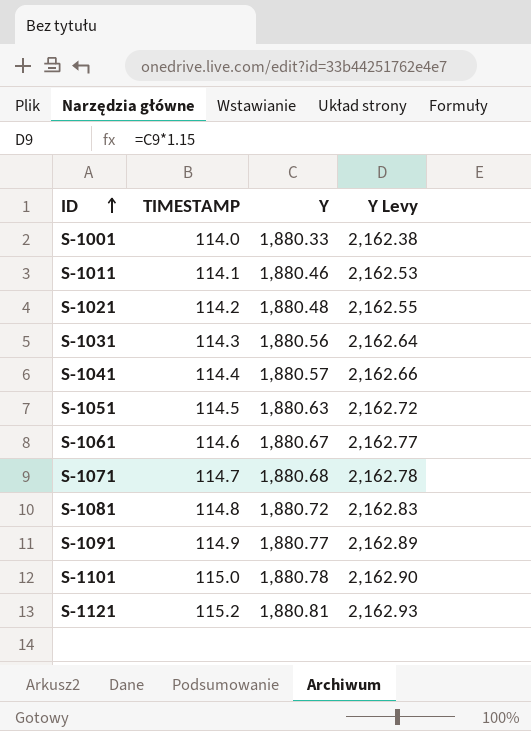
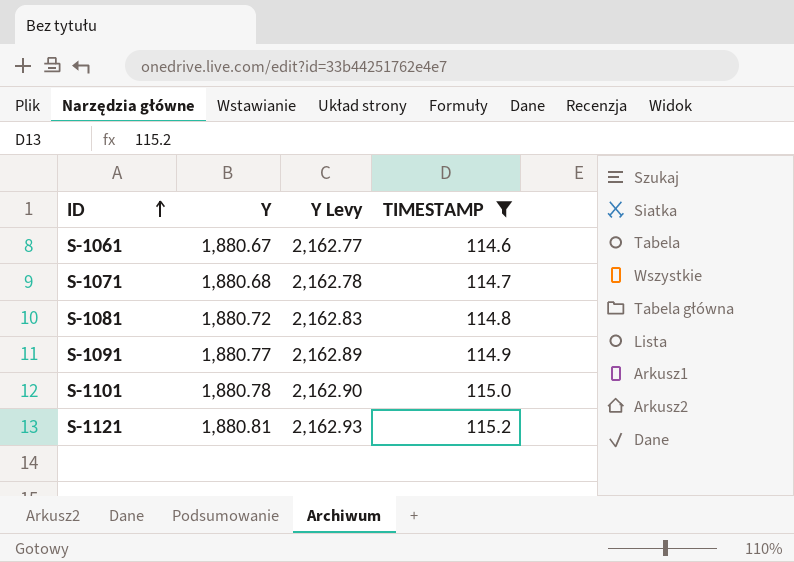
filter: none -> TIMESTAMP >= 114.6
column TIMESTAMP | position: 2 -> 4

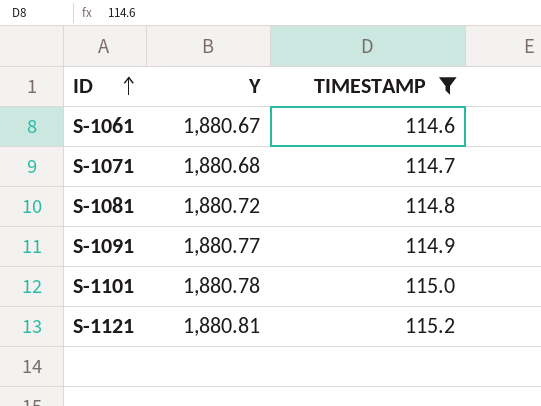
column Y Levy | formula: [Y] * 1.15 -> none

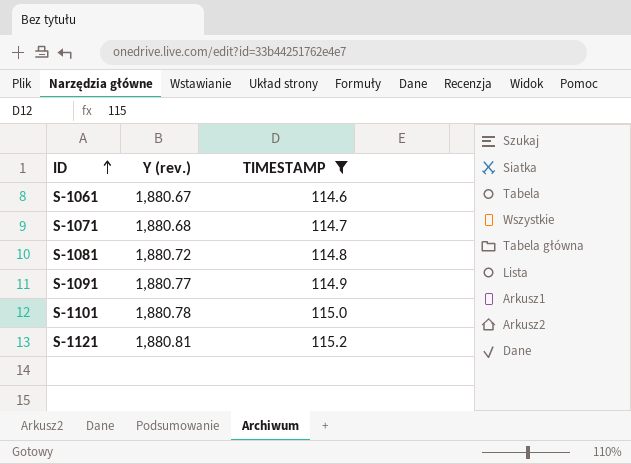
column name: Y -> Y (rev.)

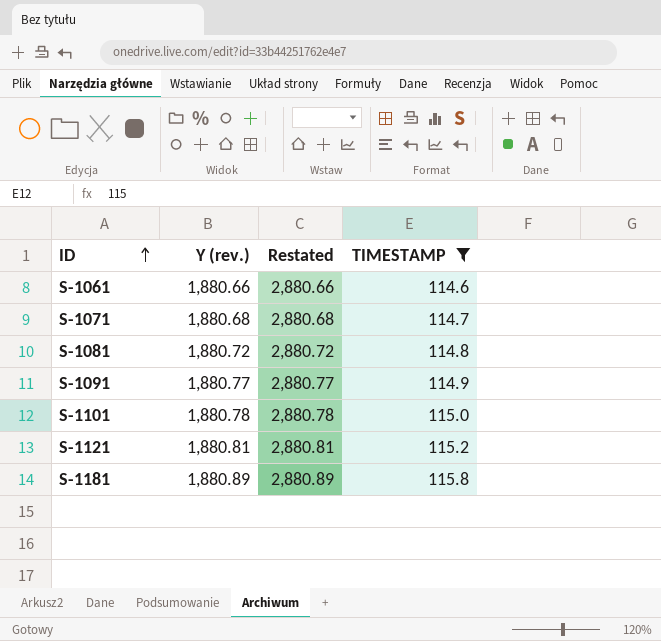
column Restated | formula: none -> [Y (rev.)] + 1000
S-1061 | Y (rev.): 1,880.67 -> 1,880.66
row S-1181: none -> 1,880.89 | 2,880.89 | 115.8

